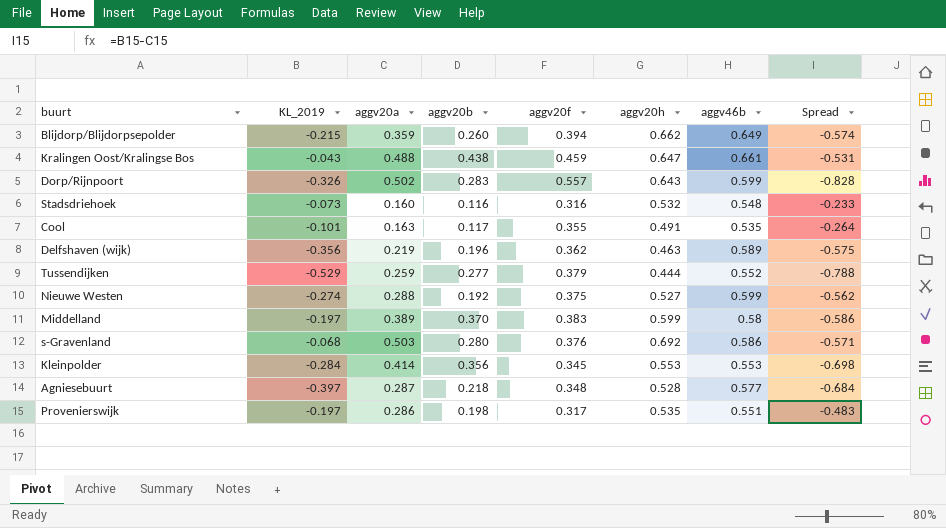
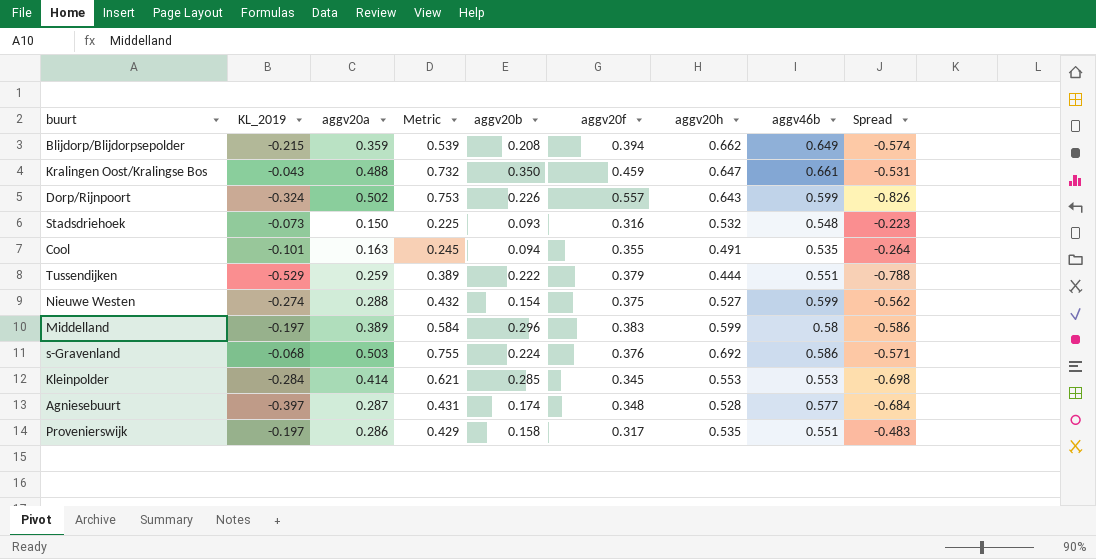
column Metric | formula: none -> [aggv20a] * 1.5
row Delfshaven (wijk): -0.356 | 0.219 | 0.196 | 0.362 | 0.463 | 0.589 | -0.575 -> none
Blijdorp/Blijdorpsepolder | aggv20b: 0.260 -> 0.208
Kralingen Oost/Kralingse Bos | aggv20b: 0.438 -> 0.350
Dorp/Rijnpoort | KL_2019: -0.326 -> -0.324
Dorp/Rijnpoort | aggv20b: 0.283 -> 0.226
Dorp/Rijnpoort | Spread: -0.828 -> -0.826
Stadsdriehoek | aggv20a: 0.160 -> 0.150
Stadsdriehoek | aggv20b: 0.116 -> 0.093
Stadsdriehoek | Spread: -0.233 -> -0.223
Cool | aggv20b: 0.117 -> 0.094
Tussendijken | aggv20b: 0.277 -> 0.222
Tussendijken | aggv46b: 0.552 -> 0.551
Nieuwe Westen | aggv20b: 0.192 -> 0.154
Middelland | aggv20b: 0.370 -> 0.296
s-Gravenland | aggv20b: 0.280 -> 0.224
Kleinpolder | aggv20b: 0.356 -> 0.285
Agniesebuurt | aggv20b: 0.218 -> 0.174
Provenierswijk | aggv20b: 0.198 -> 0.158

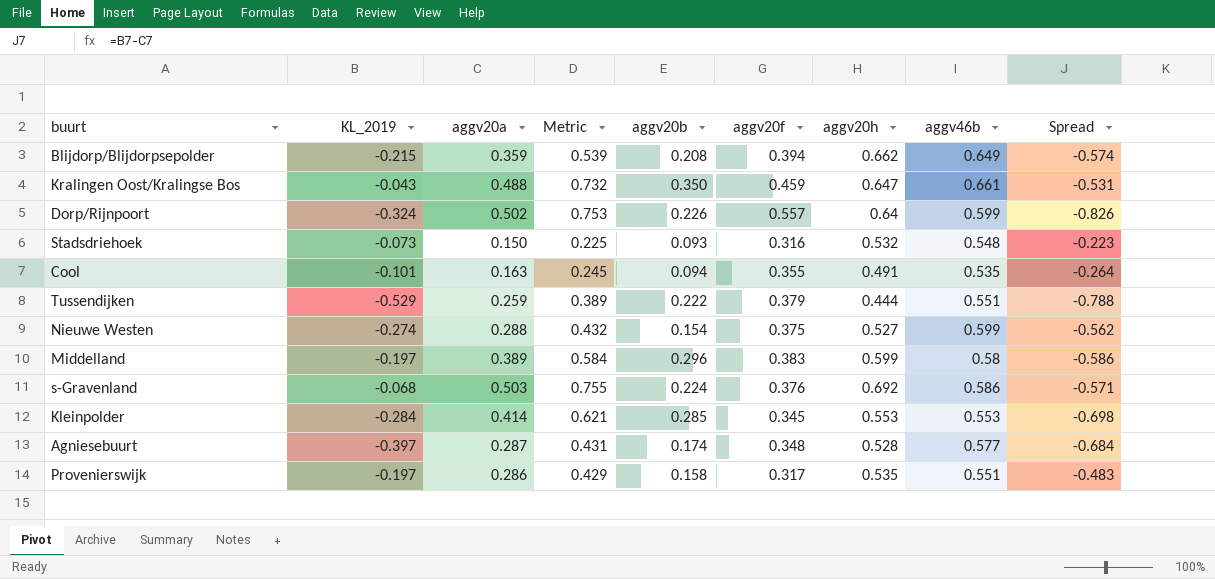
Dorp/Rijnpoort | aggv20h: 0.643 -> 0.64

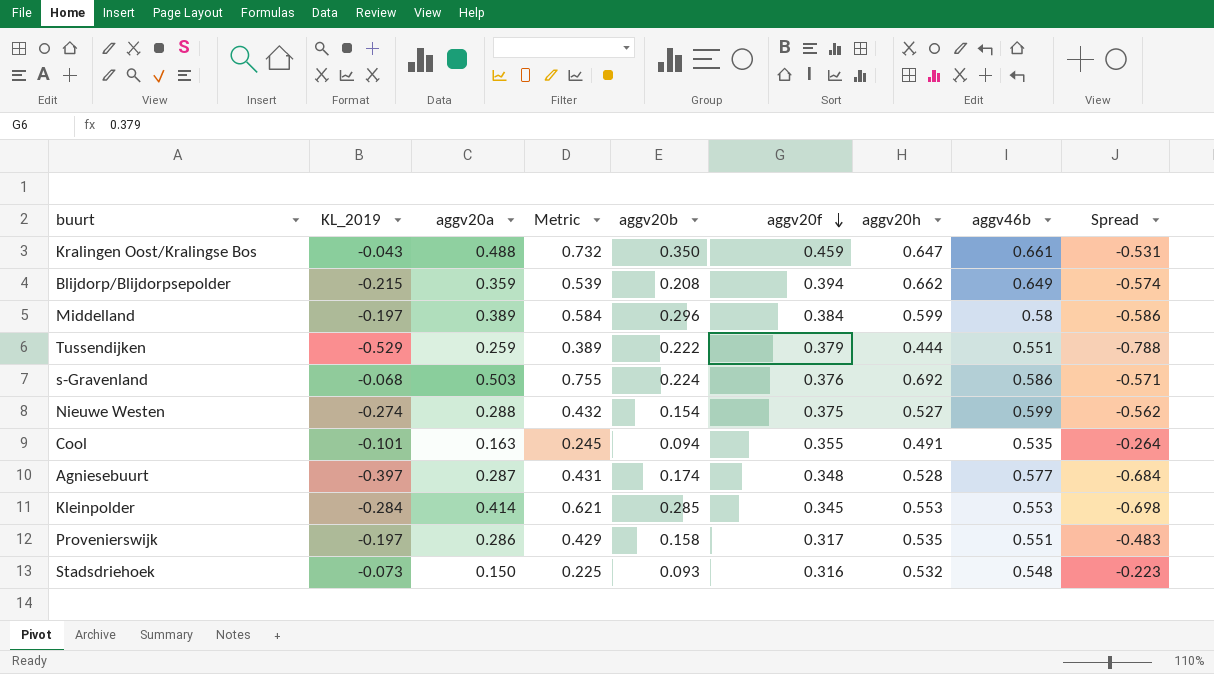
row order: none -> aggv20f descending
row Dorp/Rijnpoort: -0.324 | 0.502 | 0.753 | 0.226 | 0.557 | 0.64 | 0.599 | -0.826 -> none
Middelland | aggv20f: 0.383 -> 0.384

